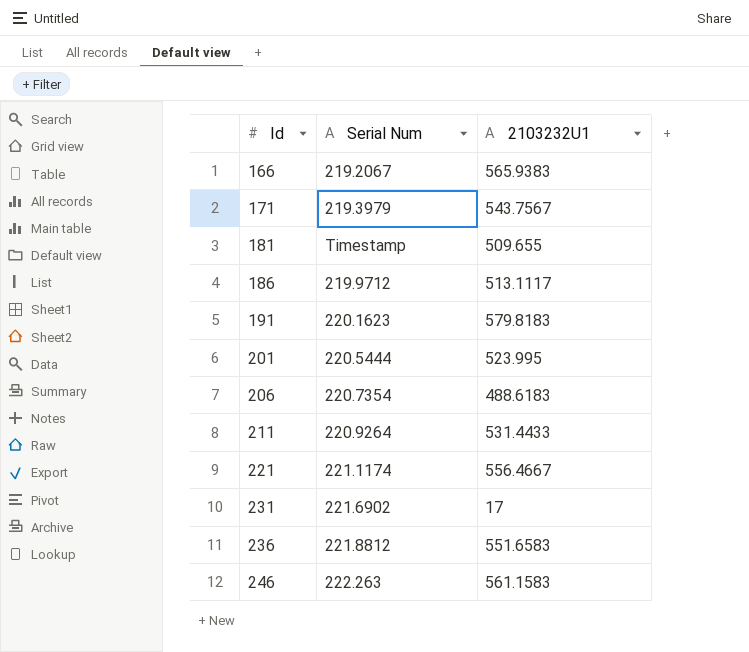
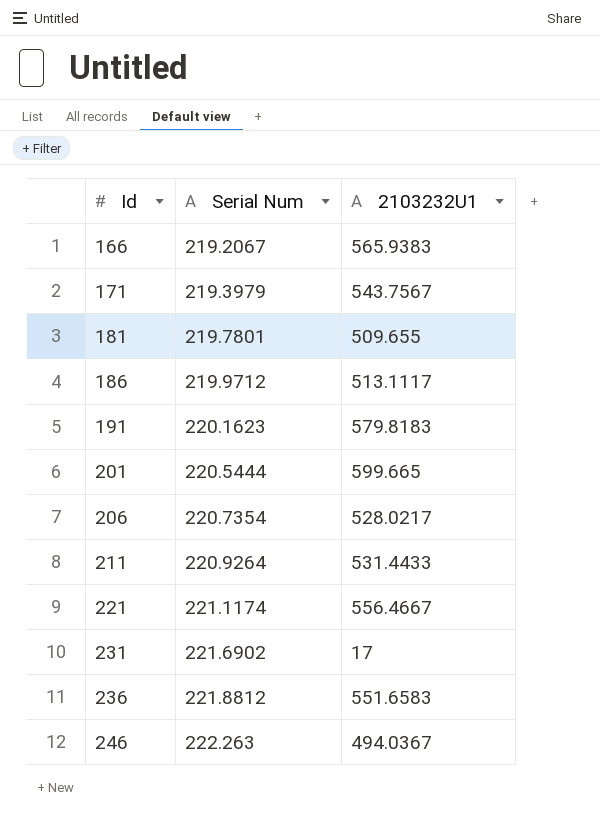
181 | Serial Num: Timestamp -> 219.7801
201 | 2103232U1: 523.995 -> 599.665
206 | 2103232U1: 488.6183 -> 528.0217
246 | 2103232U1: 561.1583 -> 494.0367

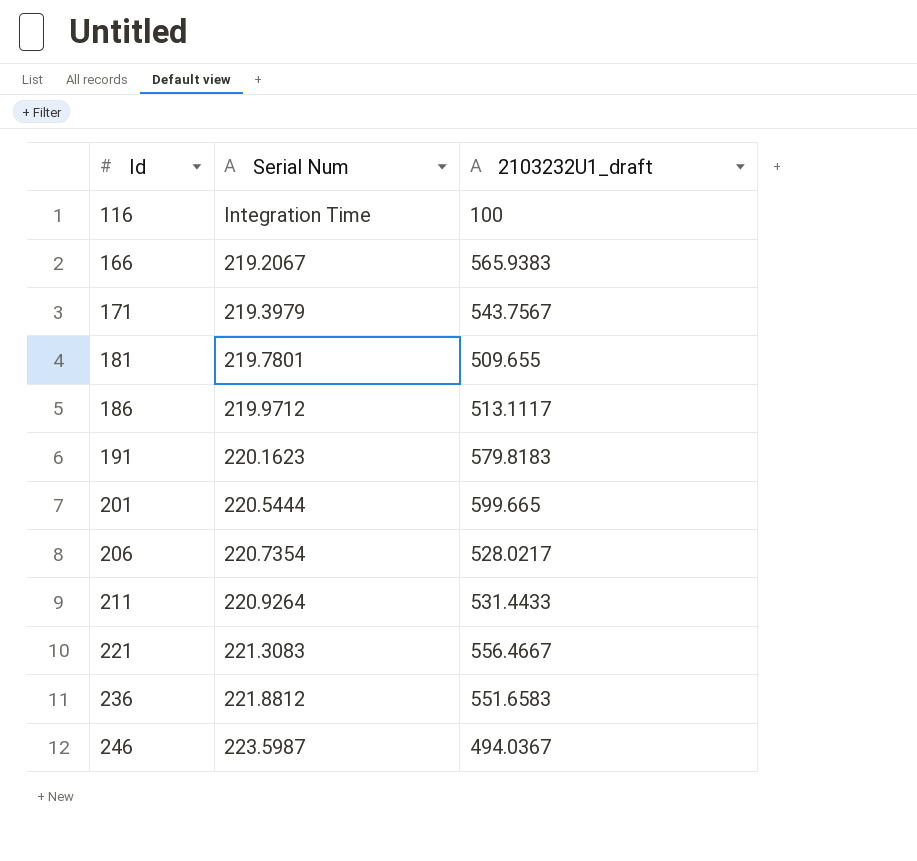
column name: 2103232U1 -> 2103232U1_draft
row 231: 221.6902 | 17 -> none
row 116: none -> Integration Time | 100
221 | Serial Num: 221.1174 -> 221.3083
246 | Serial Num: 222.263 -> 223.5987

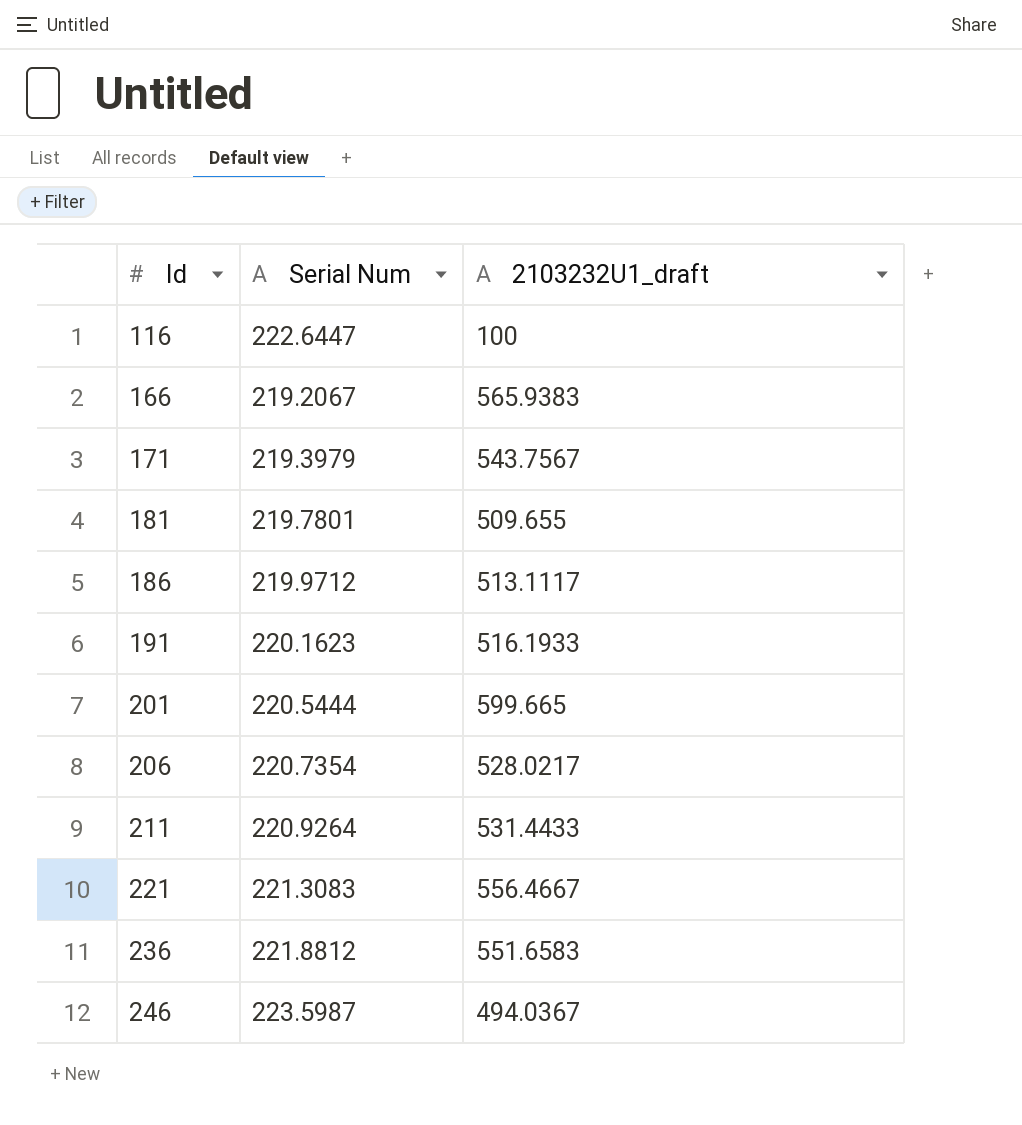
116 | Serial Num: Integration Time -> 222.6447
191 | 2103232U1_draft: 579.8183 -> 516.1933

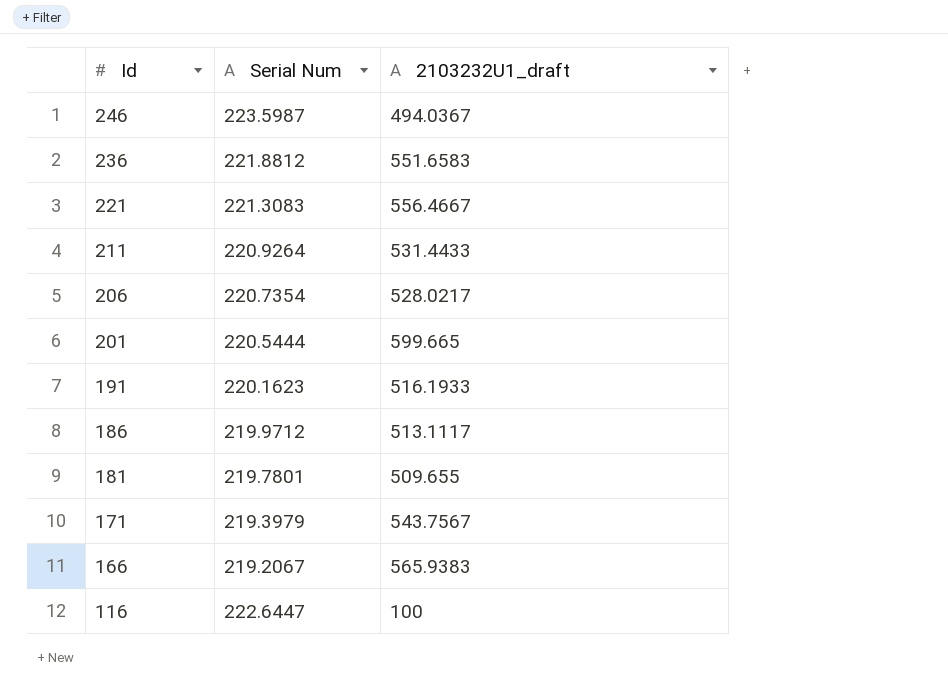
row order: Id ascending -> Id descending

